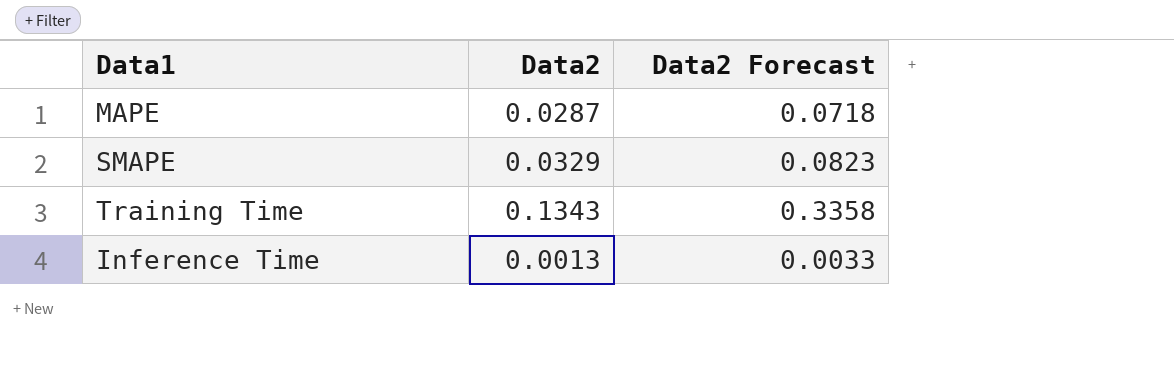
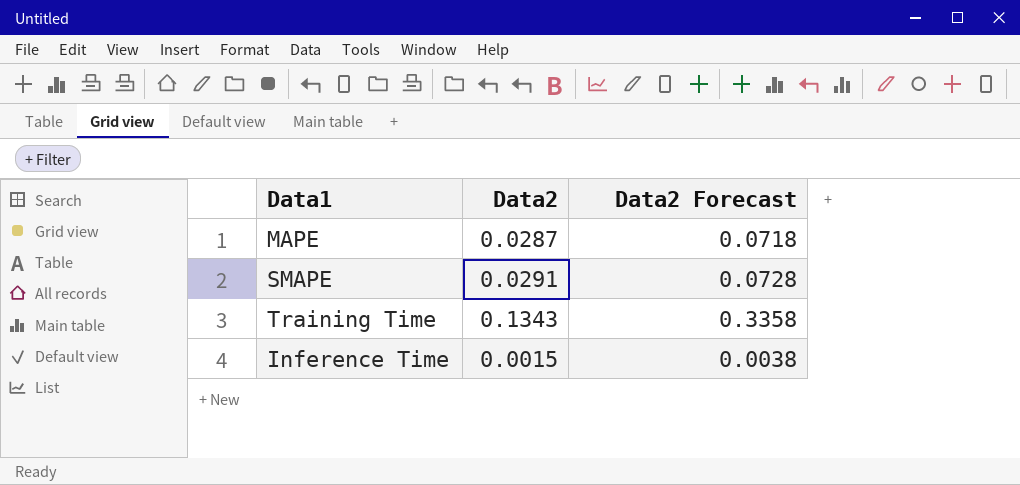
SMAPE | Data2: 0.0329 -> 0.0291
SMAPE | Data2 Forecast: 0.0823 -> 0.0728
Inference Time | Data2: 0.0013 -> 0.0015
Inference Time | Data2 Forecast: 0.0033 -> 0.0038

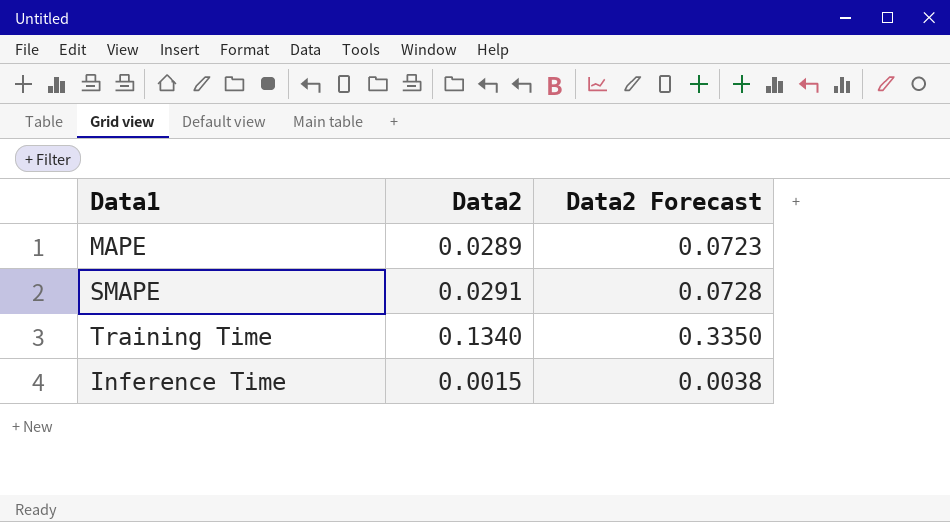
MAPE | Data2: 0.0287 -> 0.0289
MAPE | Data2 Forecast: 0.0718 -> 0.0723
Training Time | Data2: 0.1343 -> 0.1340
Training Time | Data2 Forecast: 0.3358 -> 0.3350

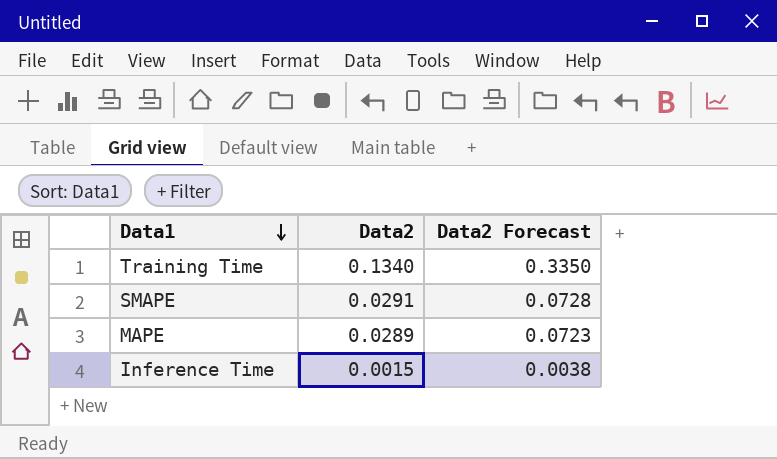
row order: none -> Data1 descending

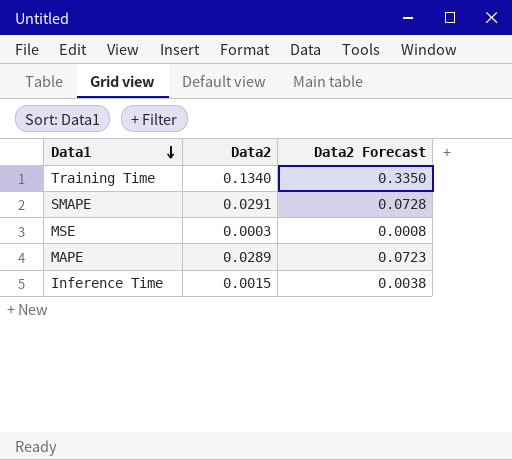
row MSE: none -> 0.0003 | 0.0008

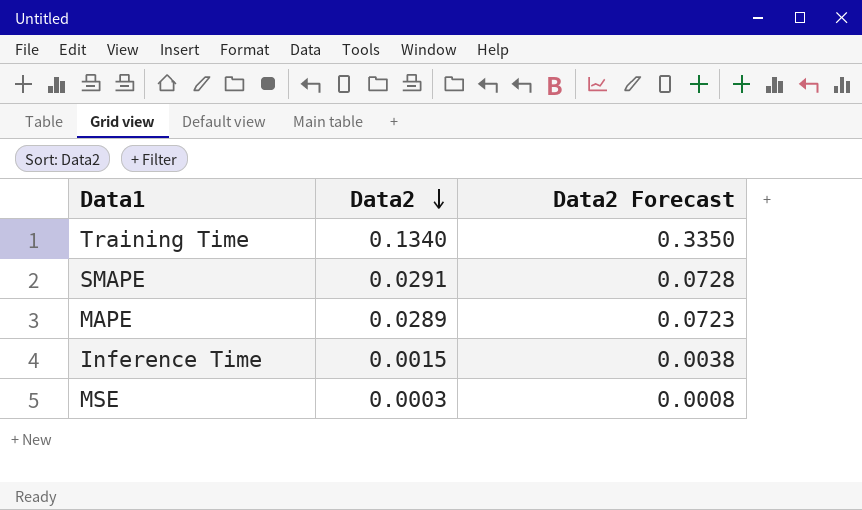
row order: Data1 descending -> Data2 descending

